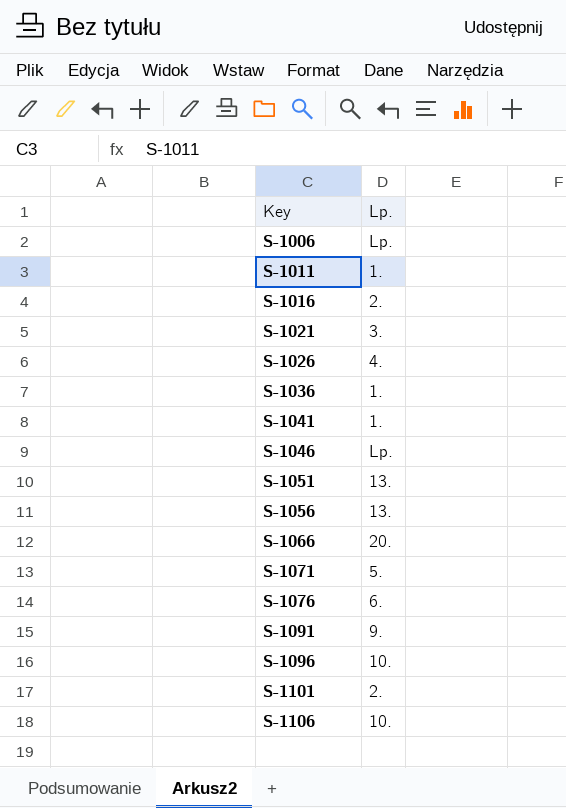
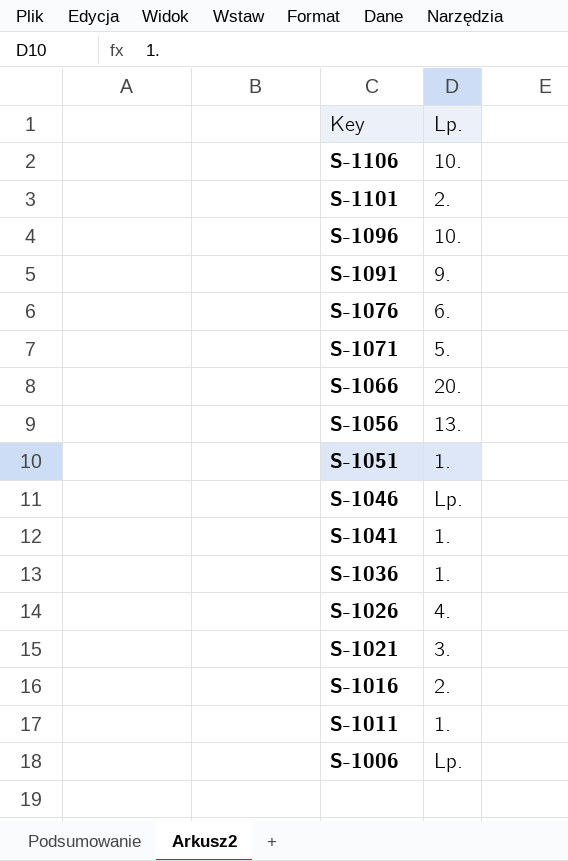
row order: Key ascending -> Key descending
S-1051 | Lp.: 13. -> 1.

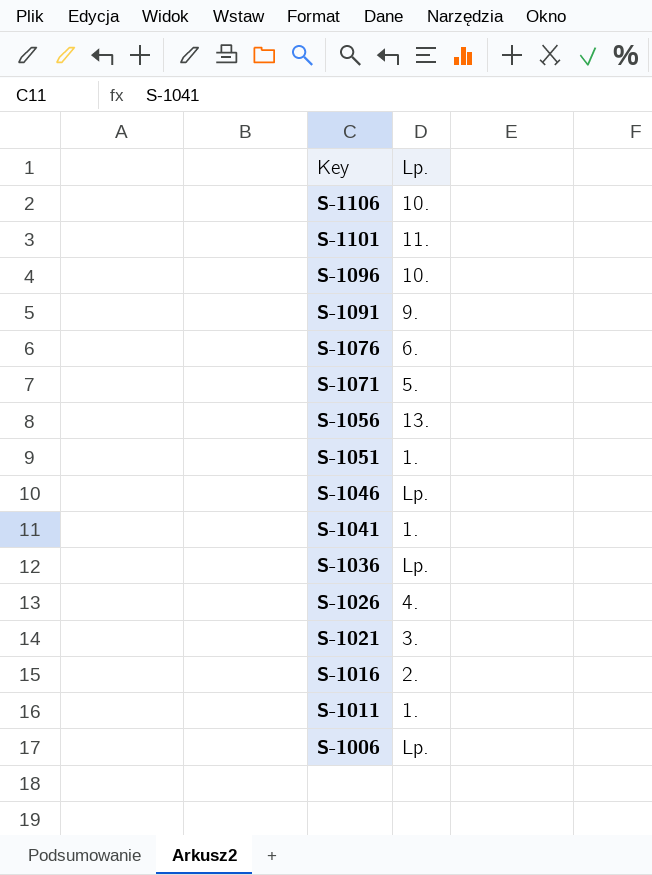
row S-1066: 20. -> none
S-1101 | Lp.: 2. -> 11.
S-1036 | Lp.: 1. -> Lp.

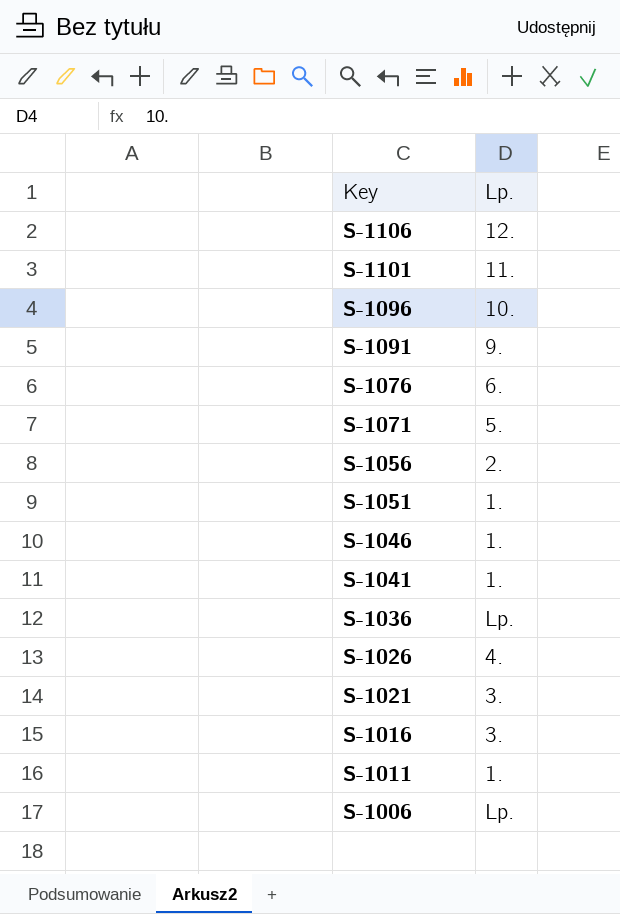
S-1106 | Lp.: 10. -> 12.
S-1056 | Lp.: 13. -> 2.
S-1046 | Lp.: Lp. -> 1.
S-1016 | Lp.: 2. -> 3.

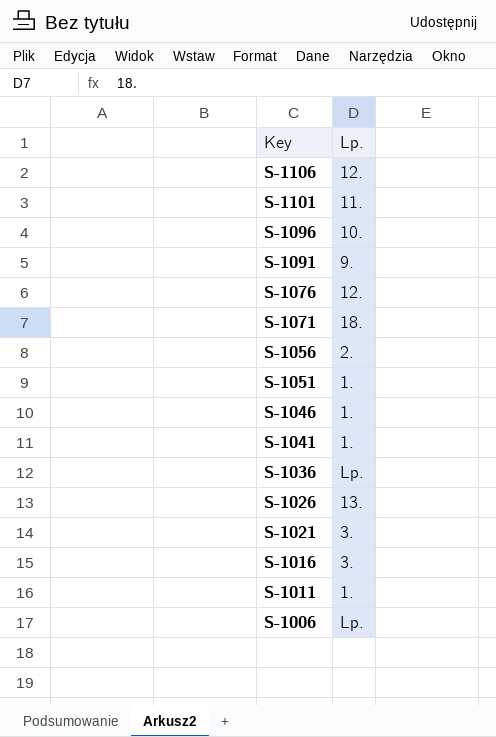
S-1076 | Lp.: 6. -> 12.
S-1071 | Lp.: 5. -> 18.
S-1026 | Lp.: 4. -> 13.

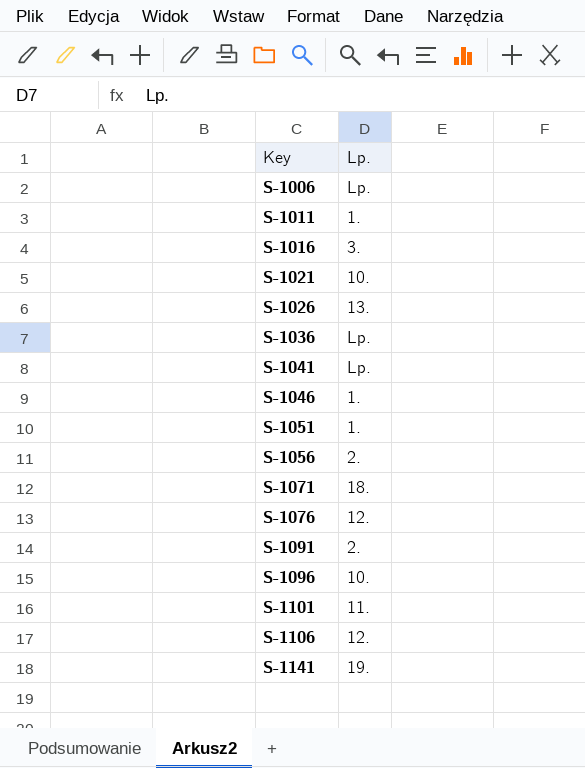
row order: Key descending -> Key ascending
S-1021 | Lp.: 3. -> 10.
S-1041 | Lp.: 1. -> Lp.
S-1091 | Lp.: 9. -> 2.
row S-1141: none -> 19.

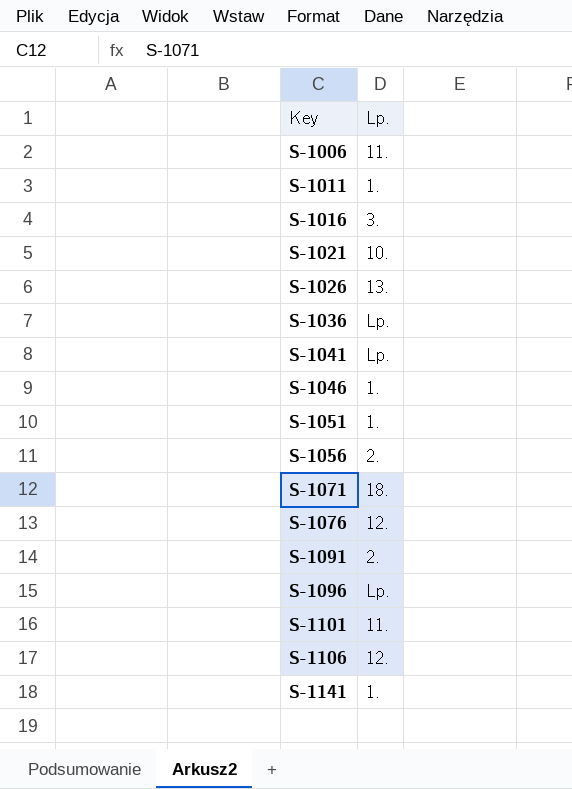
S-1006 | Lp.: Lp. -> 11.
S-1096 | Lp.: 10. -> Lp.
S-1141 | Lp.: 19. -> 1.

